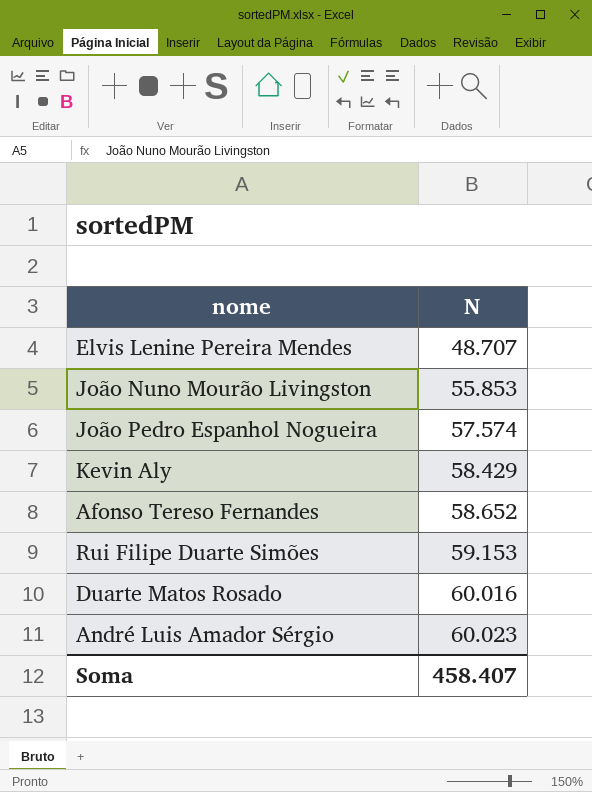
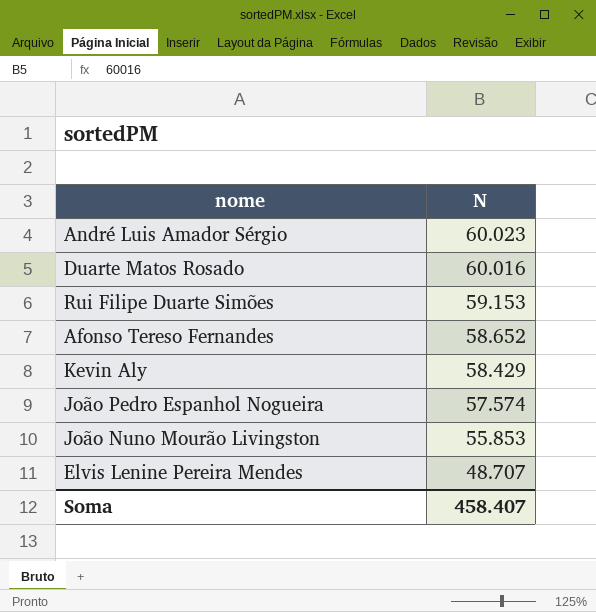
row order: N ascending -> N descending

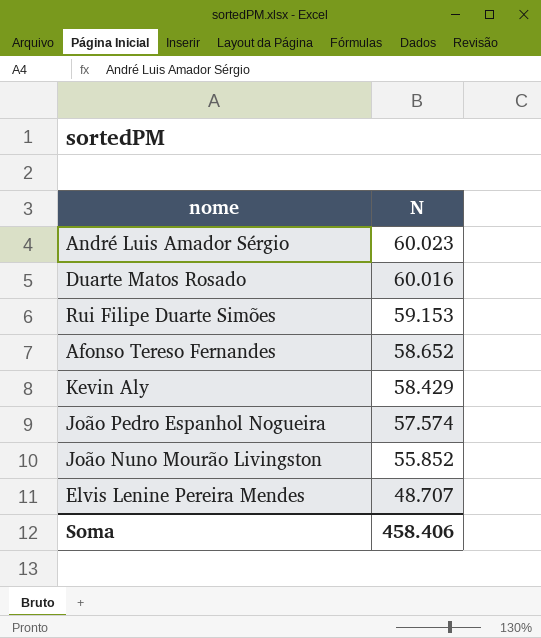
João Nuno Mourão Livingston | N: 55.853 -> 55.852
Soma | N: 458.407 -> 458.406

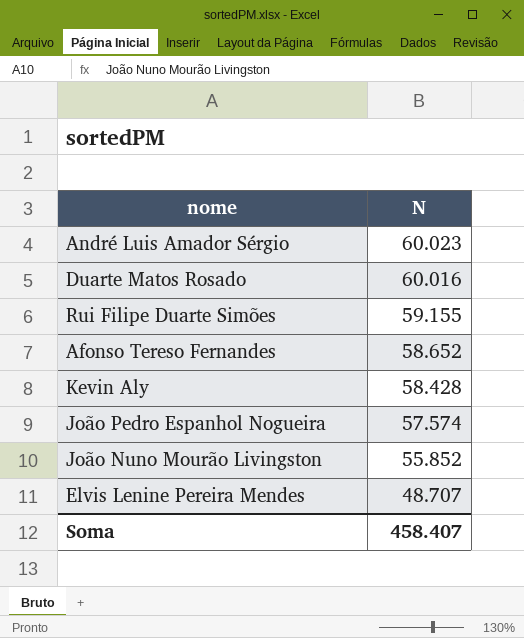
Rui Filipe Duarte Simões | N: 59.153 -> 59.155
Kevin Aly | N: 58.429 -> 58.428
Soma | N: 458.406 -> 458.407

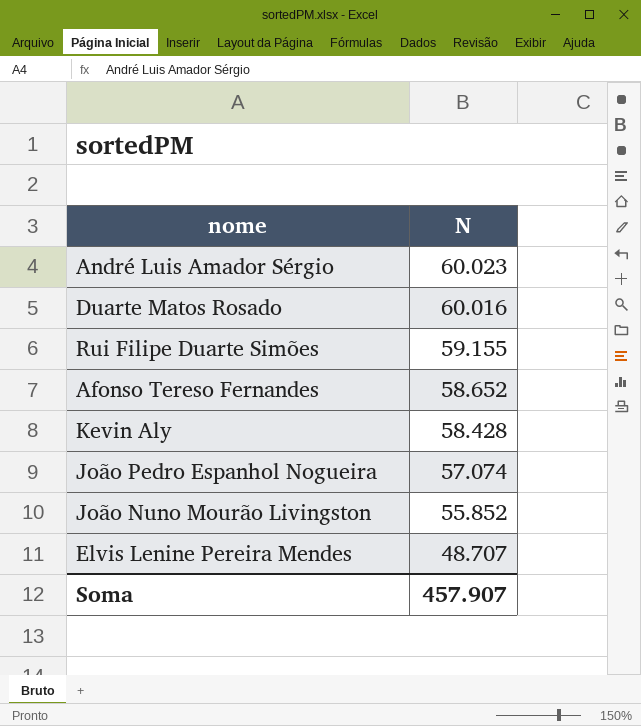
João Pedro Espanhol Nogueira | N: 57.574 -> 57.074
Soma | N: 458.407 -> 457.907

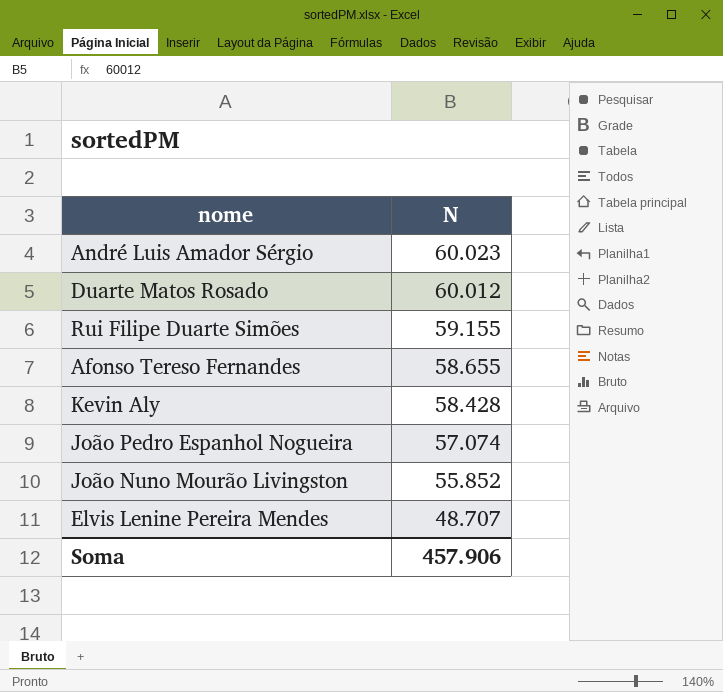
Duarte Matos Rosado | N: 60.016 -> 60.012
Afonso Tereso Fernandes | N: 58.652 -> 58.655
Soma | N: 457.907 -> 457.906

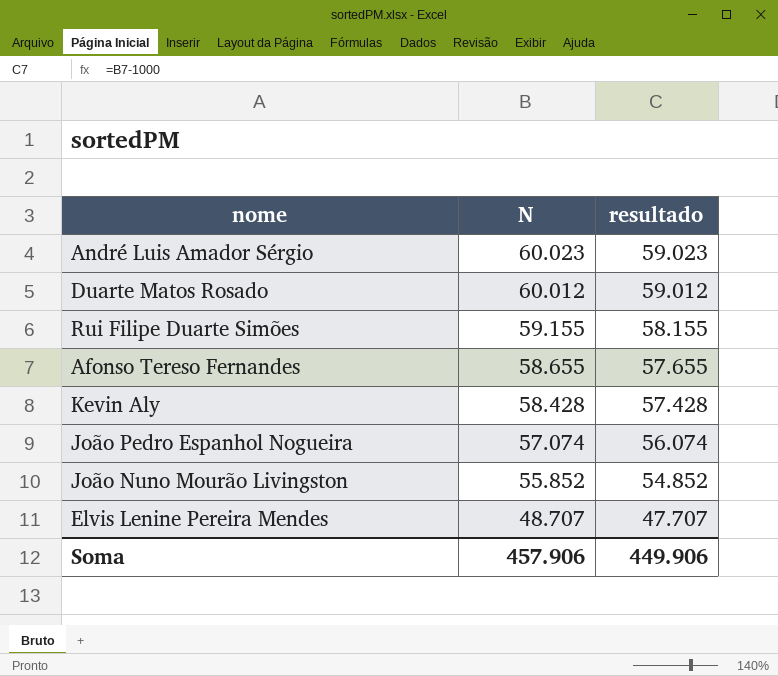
column resultado | formula: none -> [N] - 1000

